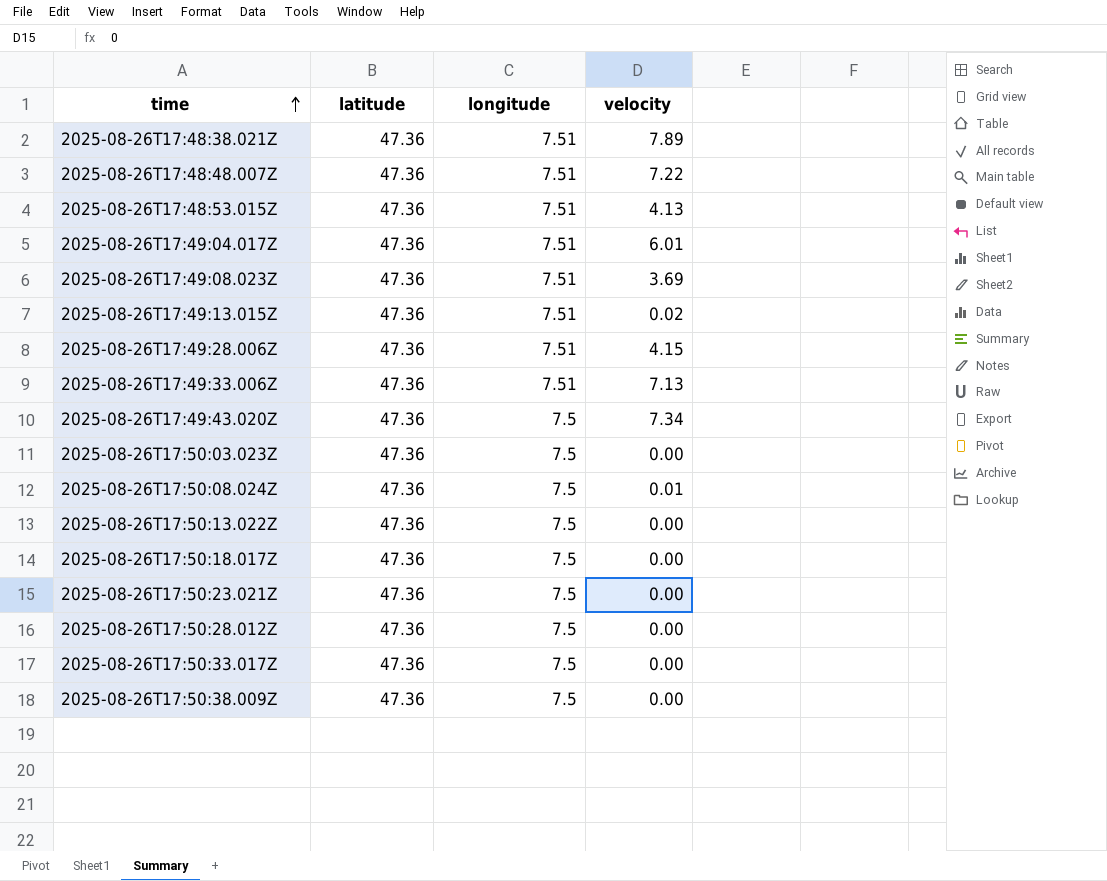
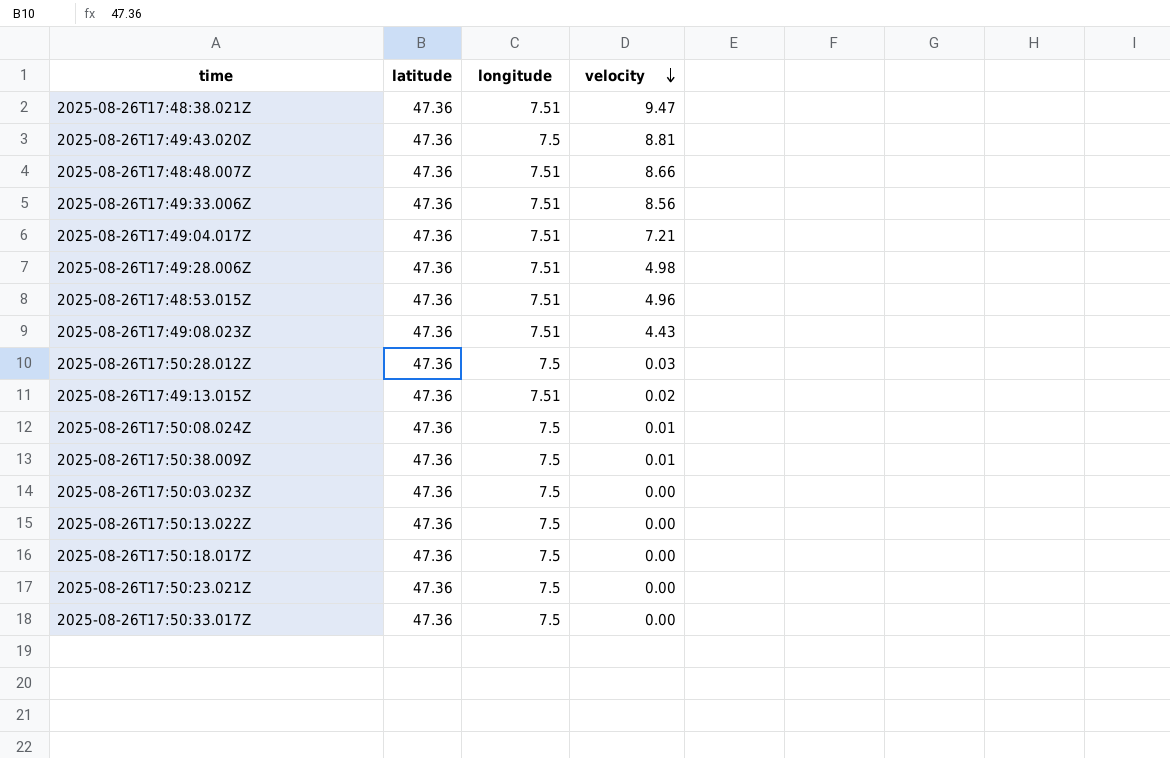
row order: time ascending -> velocity descending
2025-08-26T17:48:38.021Z | velocity: 7.89 -> 9.47
2025-08-26T17:49:43.020Z | velocity: 7.34 -> 8.81
2025-08-26T17:48:48.007Z | velocity: 7.22 -> 8.66
2025-08-26T17:49:33.006Z | velocity: 7.13 -> 8.56
2025-08-26T17:49:04.017Z | velocity: 6.01 -> 7.21
2025-08-26T17:49:28.006Z | velocity: 4.15 -> 4.98
2025-08-26T17:48:53.015Z | velocity: 4.13 -> 4.96
2025-08-26T17:49:08.023Z | velocity: 3.69 -> 4.43
2025-08-26T17:50:28.012Z | velocity: 0.00 -> 0.03
2025-08-26T17:50:38.009Z | velocity: 0.00 -> 0.01

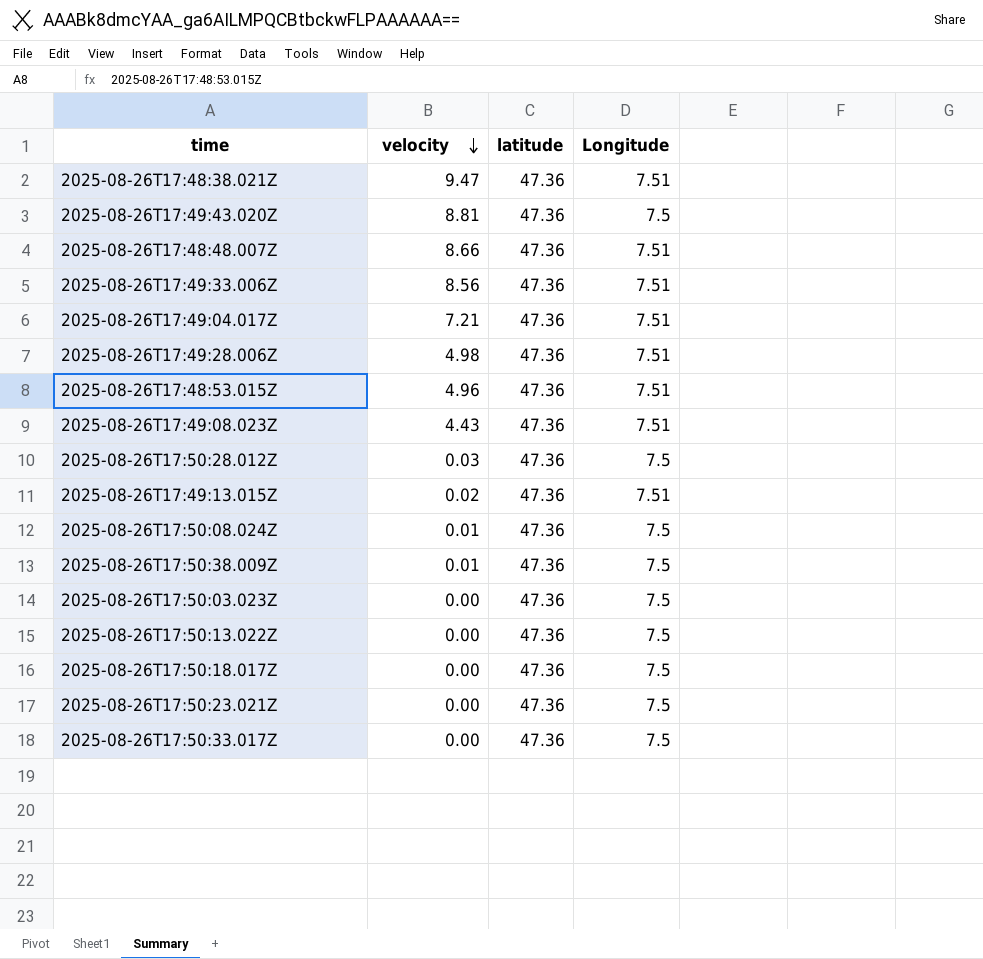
column velocity | position: 4 -> 2
column name: longitude -> Longitude

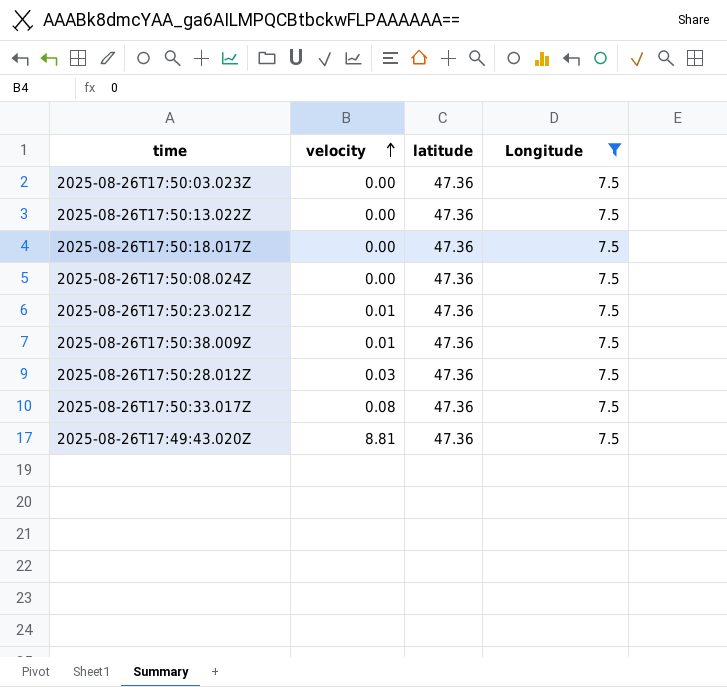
filter: none -> Longitude = 7.5
row order: velocity descending -> velocity ascending
2025-08-26T17:50:08.024Z | velocity: 0.01 -> 0.00
2025-08-26T17:50:23.021Z | velocity: 0.00 -> 0.01
2025-08-26T17:50:33.017Z | velocity: 0.00 -> 0.08

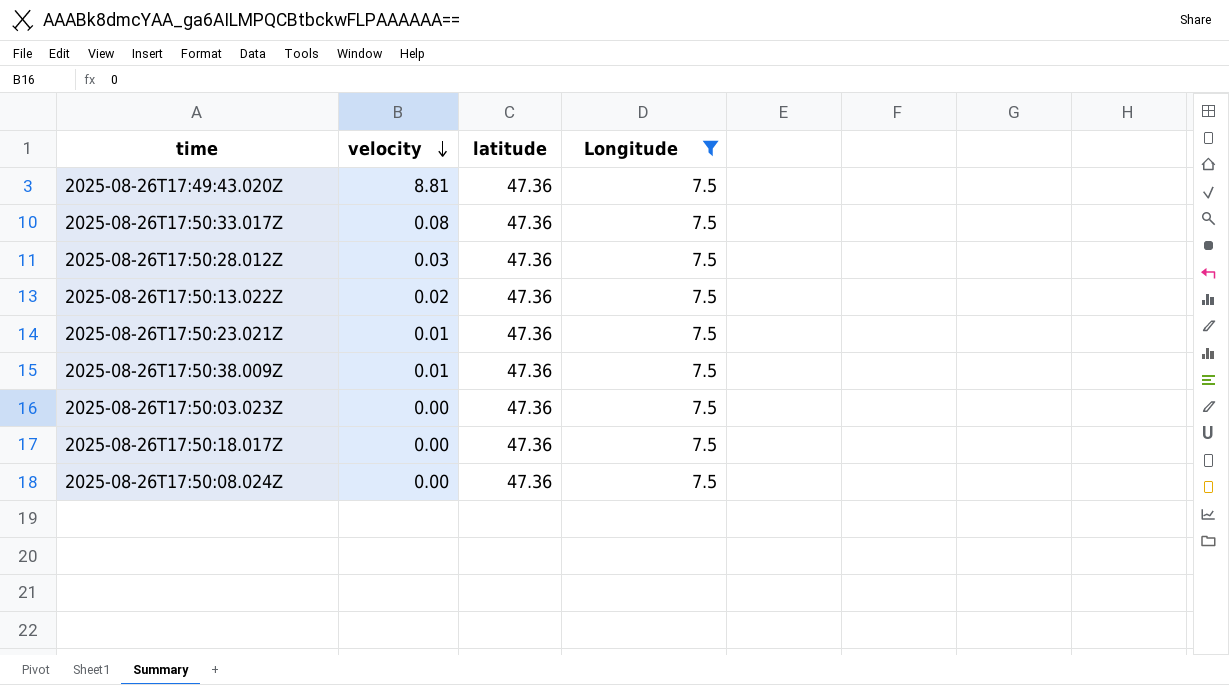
row order: velocity ascending -> velocity descending
2025-08-26T17:50:13.022Z | velocity: 0.00 -> 0.02

